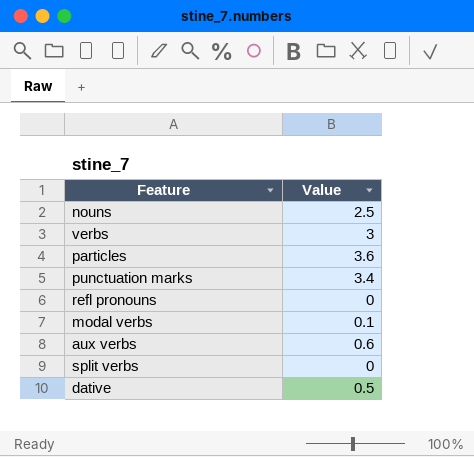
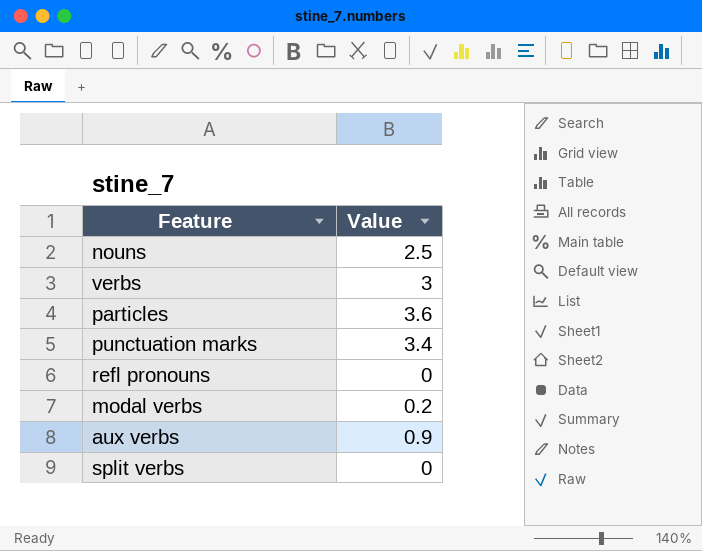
row dative: 0.5 -> none
modal verbs | Value: 0.1 -> 0.2
aux verbs | Value: 0.6 -> 0.9

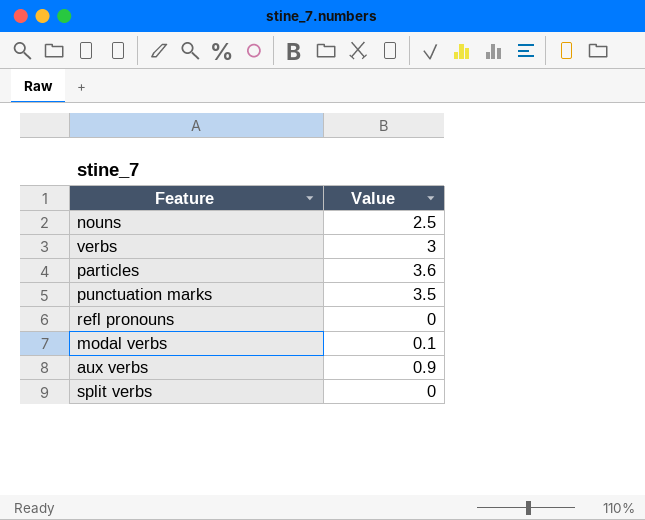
punctuation marks | Value: 3.4 -> 3.5
modal verbs | Value: 0.2 -> 0.1

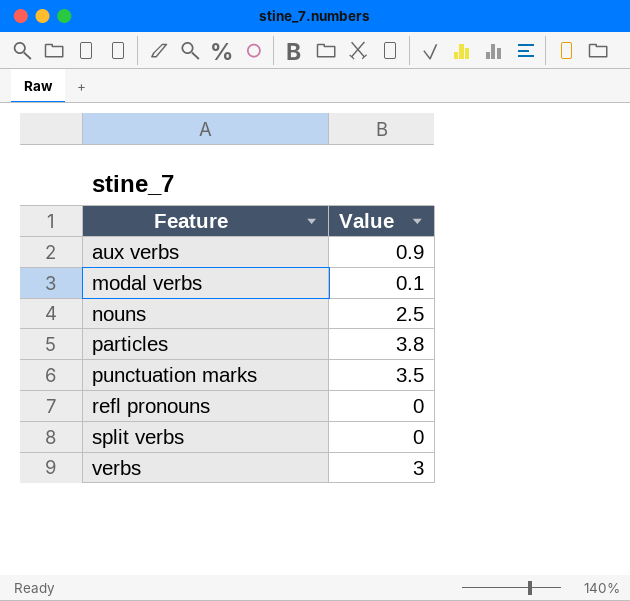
row order: none -> Feature ascending
particles | Value: 3.6 -> 3.8

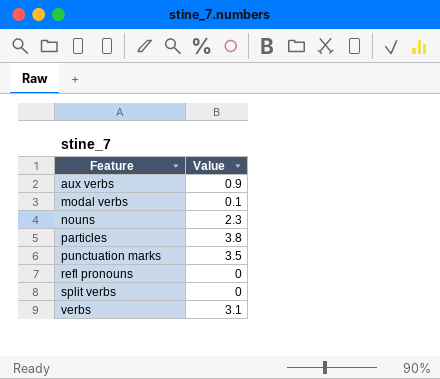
nouns | Value: 2.5 -> 2.3
verbs | Value: 3 -> 3.1

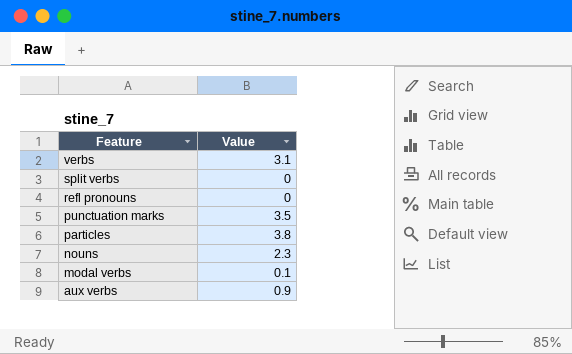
row order: Feature ascending -> Feature descending

